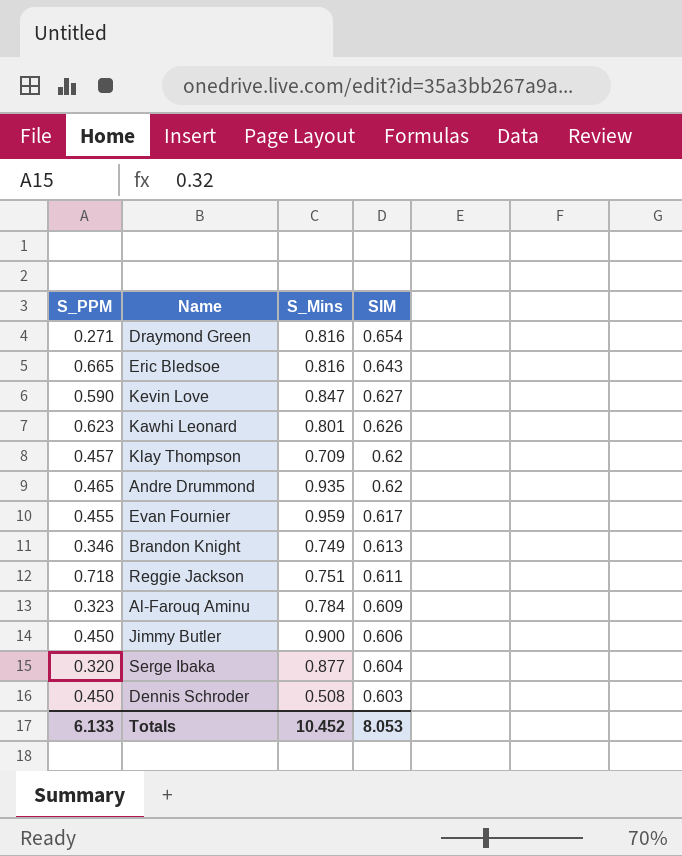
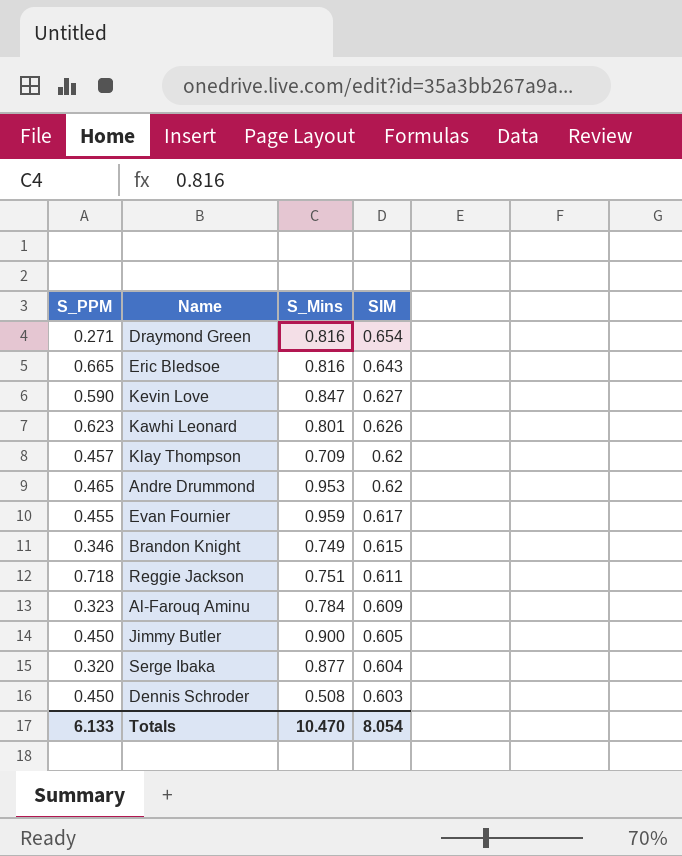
Andre Drummond | S_Mins: 0.935 -> 0.953
Brandon Knight | SIM: 0.613 -> 0.615
Jimmy Butler | SIM: 0.606 -> 0.605
Totals | S_Mins: 10.452 -> 10.470
Totals | SIM: 8.053 -> 8.054

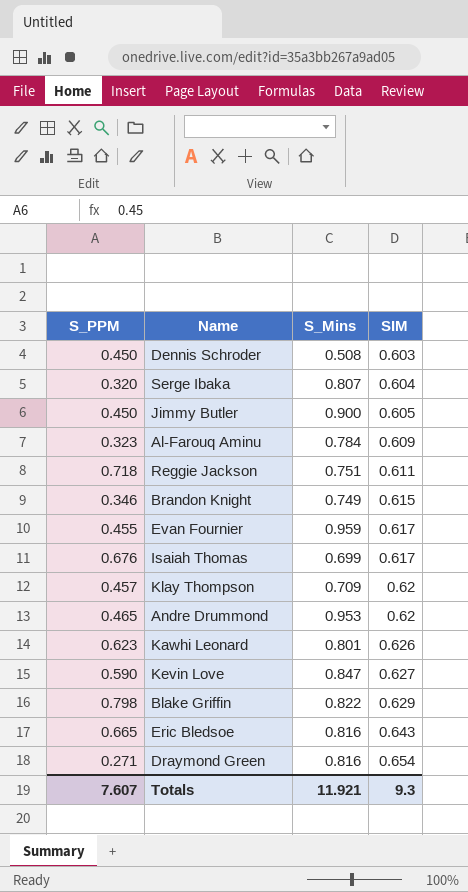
row order: SIM descending -> SIM ascending
Serge Ibaka | S_Mins: 0.877 -> 0.807
row Isaiah Thomas: none -> 0.676 | 0.699 | 0.617
row Blake Griffin: none -> 0.798 | 0.822 | 0.629
Totals | S_PPM: 6.133 -> 7.607
Totals | S_Mins: 10.470 -> 11.921
Totals | SIM: 8.054 -> 9.3

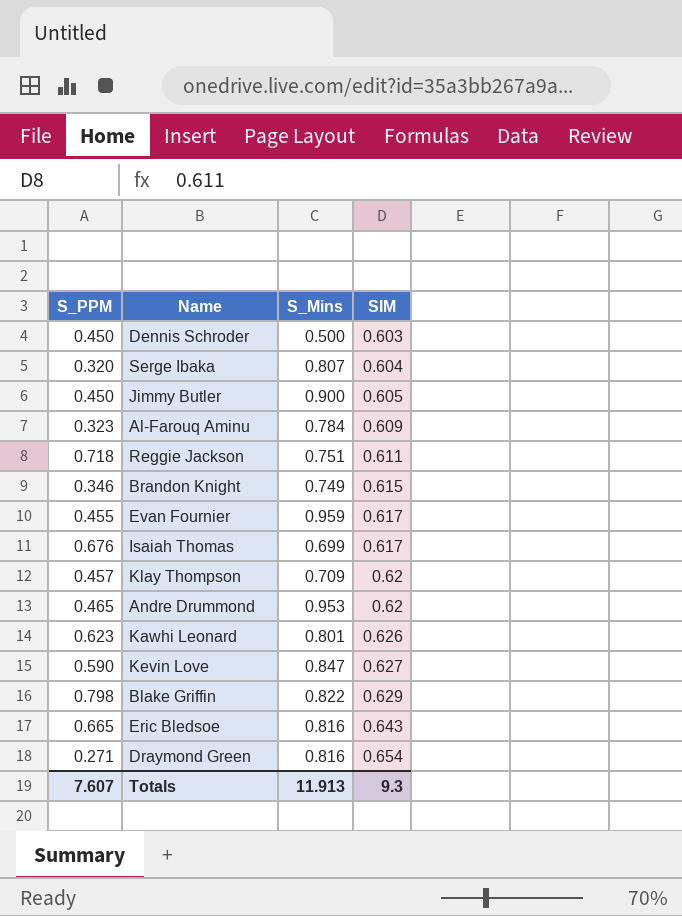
Dennis Schroder | S_Mins: 0.508 -> 0.500
Totals | S_Mins: 11.921 -> 11.913

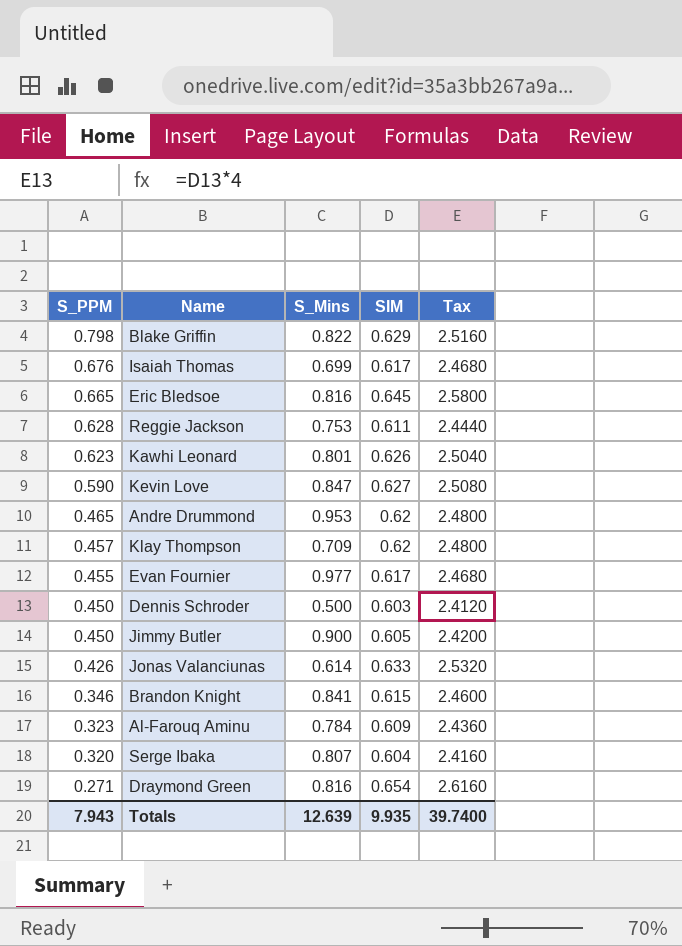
row order: SIM ascending -> S_PPM descending
column Tax | formula: none -> [SIM] * 4
Eric Bledsoe | SIM: 0.643 -> 0.645
Reggie Jackson | S_PPM: 0.718 -> 0.628
Reggie Jackson | S_Mins: 0.751 -> 0.753
Evan Fournier | S_Mins: 0.959 -> 0.977
row Jonas Valanciunas: none -> 0.426 | 0.614 | 0.633 | 2.5320
Brandon Knight | S_Mins: 0.749 -> 0.841
Totals | S_PPM: 7.607 -> 7.943
Totals | S_Mins: 11.913 -> 12.639
Totals | SIM: 9.3 -> 9.935

